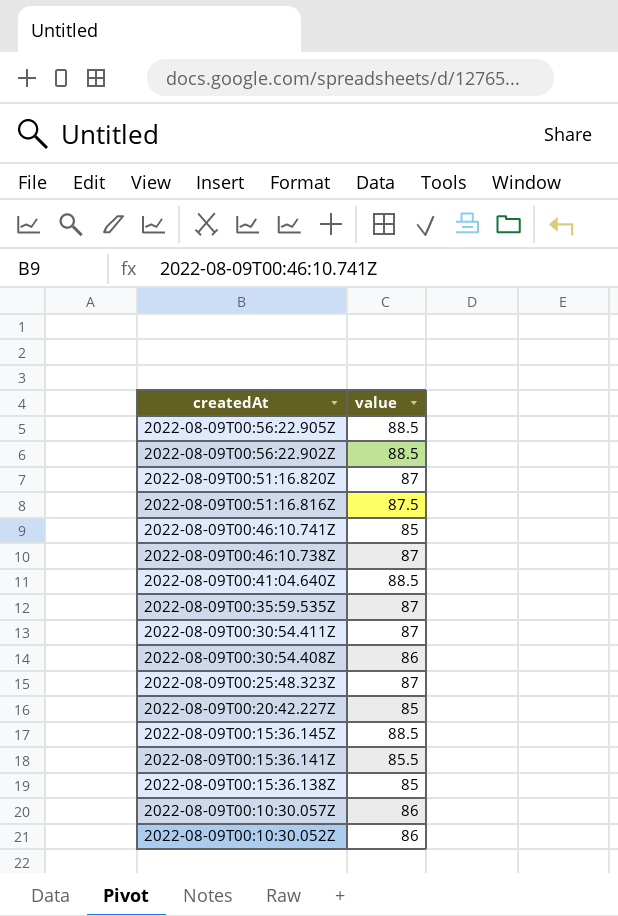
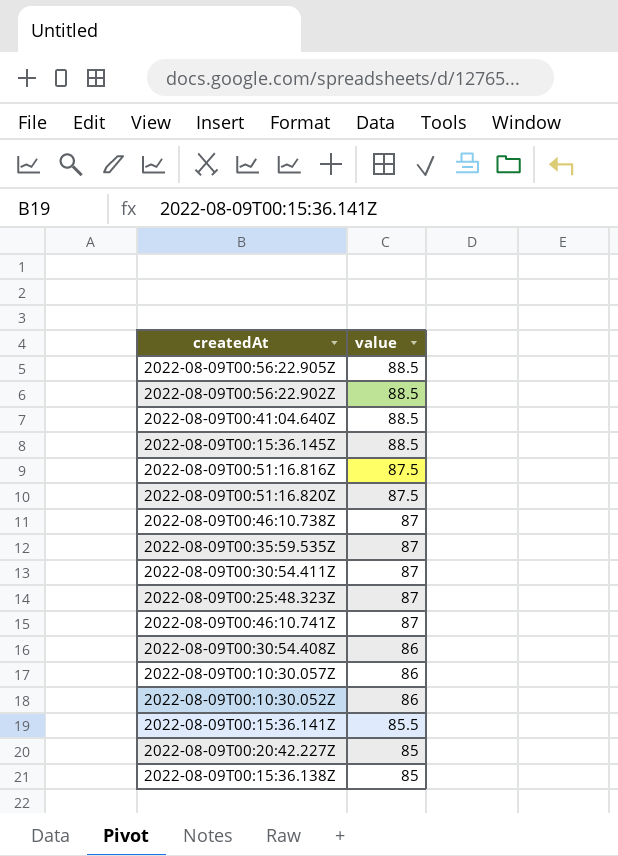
row order: createdAt descending -> value descending
2022-08-09T00:51:16.820Z | value: 87 -> 87.5
2022-08-09T00:46:10.741Z | value: 85 -> 87

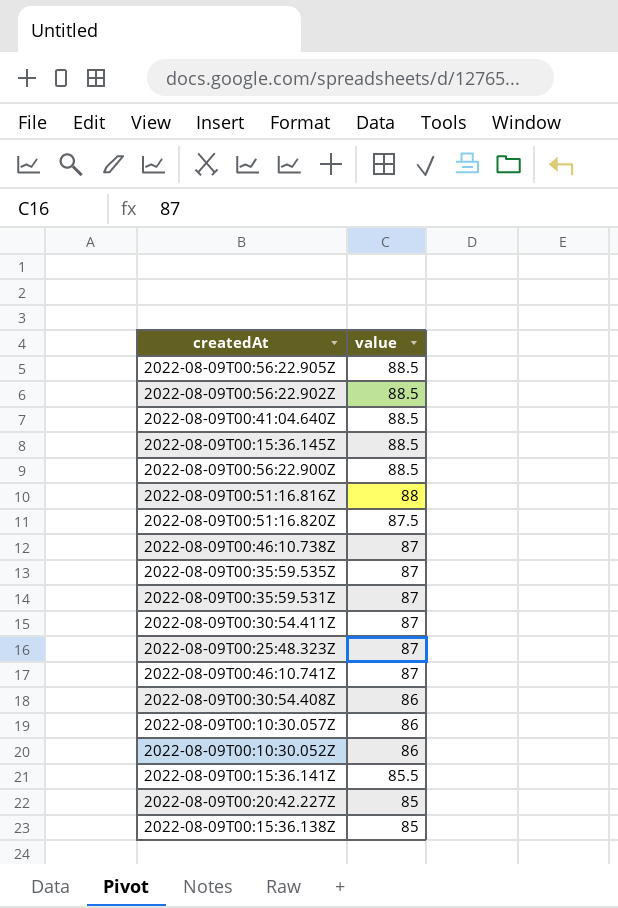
row 2022-08-09T00:56:22.900Z: none -> 88.5
2022-08-09T00:51:16.816Z | value: 87.5 -> 88
row 2022-08-09T00:35:59.531Z: none -> 87

